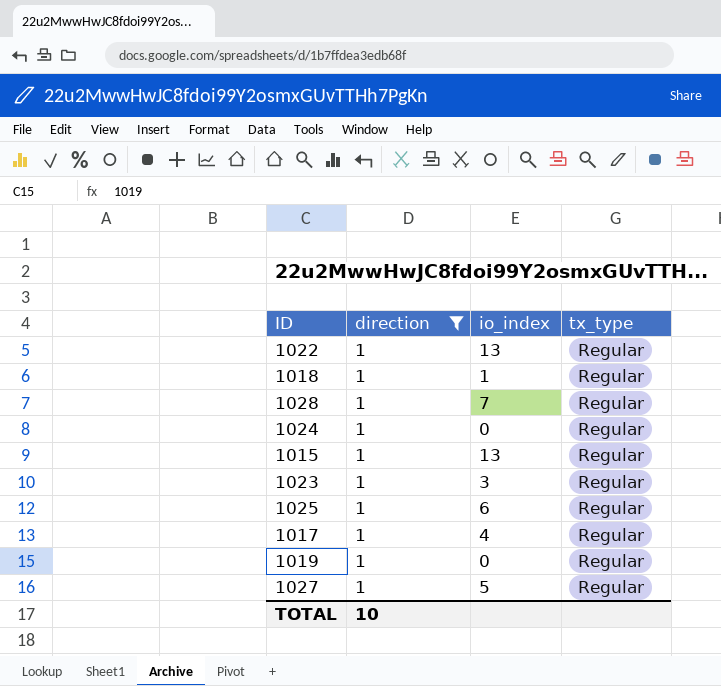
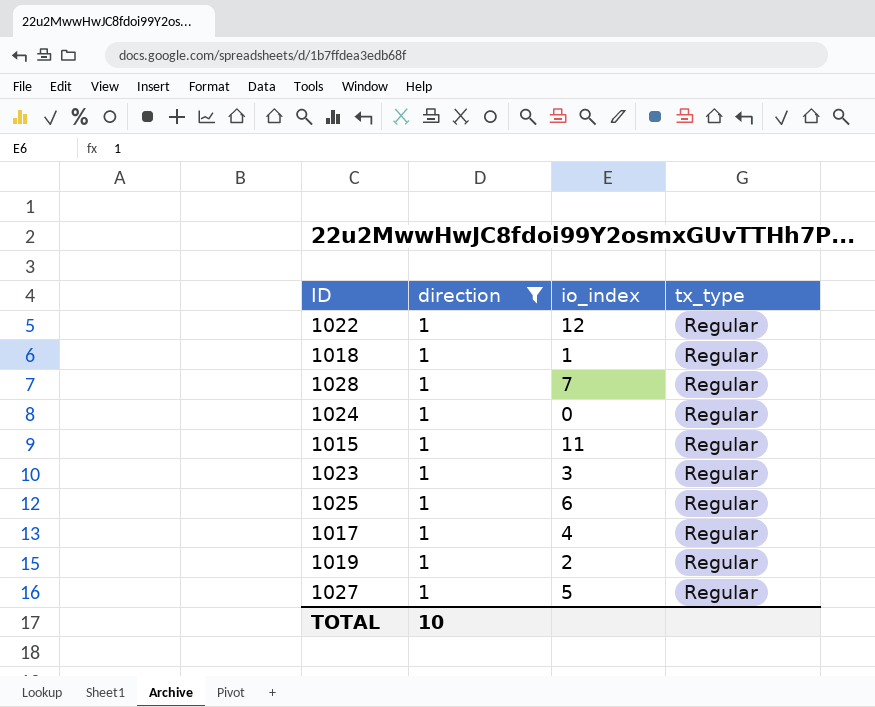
1022 | io_index: 13 -> 12
1015 | io_index: 13 -> 11
1019 | io_index: 0 -> 2

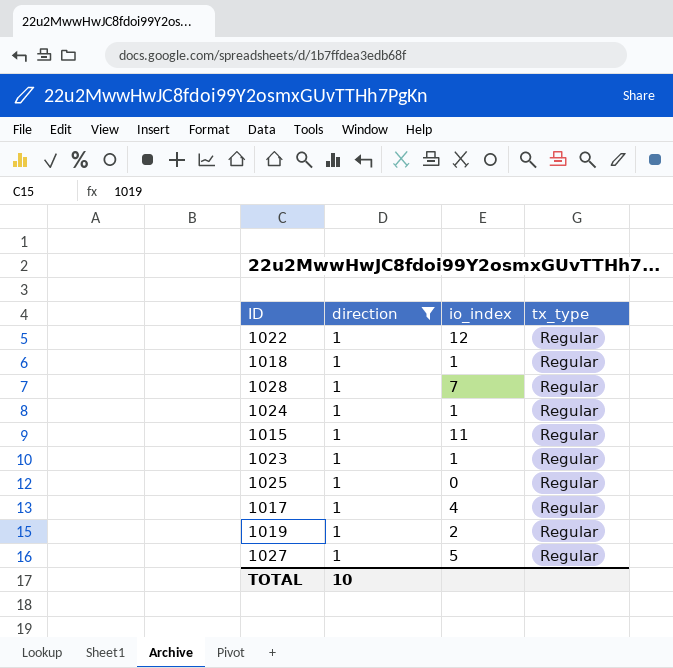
1024 | io_index: 0 -> 1
1023 | io_index: 3 -> 1
1025 | io_index: 6 -> 0

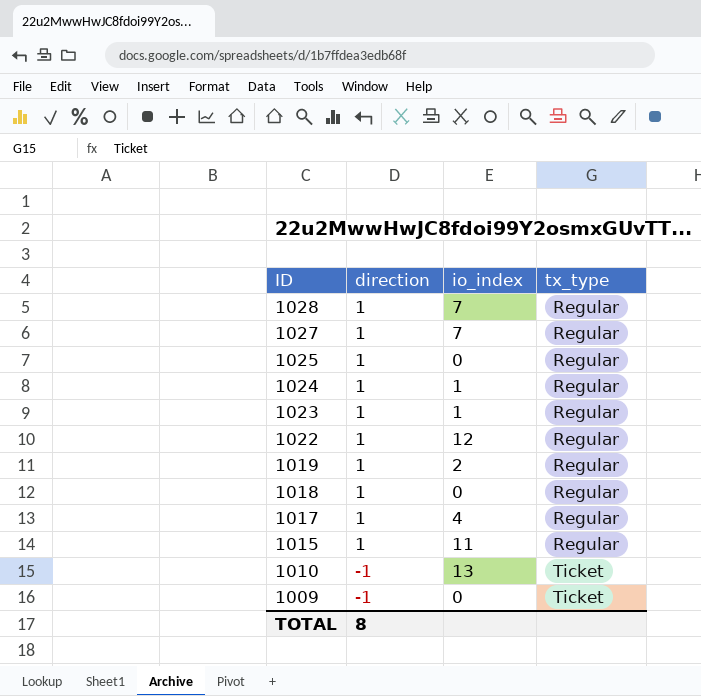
filter: direction = 1 -> none
row order: none -> ID descending
1027 | io_index: 5 -> 7
1018 | io_index: 1 -> 0
TOTAL | direction: 10 -> 8

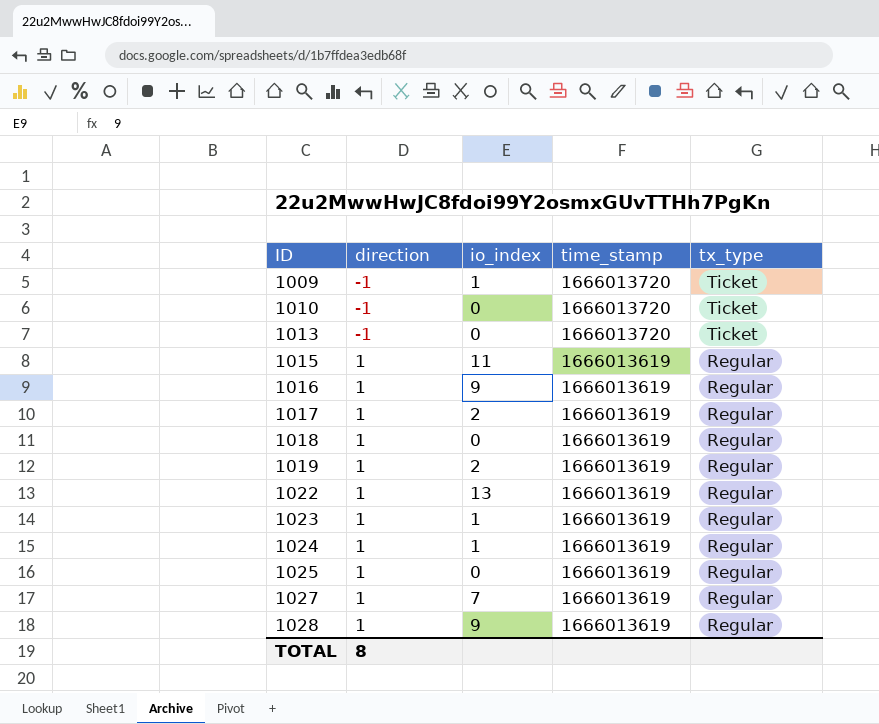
row order: ID descending -> ID ascending
column time_stamp | position: none -> 4
1009 | io_index: 0 -> 1
1010 | io_index: 13 -> 0
row 1013: none -> -1 | 0 | 1666013720 | Ticket
row 1016: none -> 1 | 9 | 1666013619 | Regular
1017 | io_index: 4 -> 2
1022 | io_index: 12 -> 13
1028 | io_index: 7 -> 9

